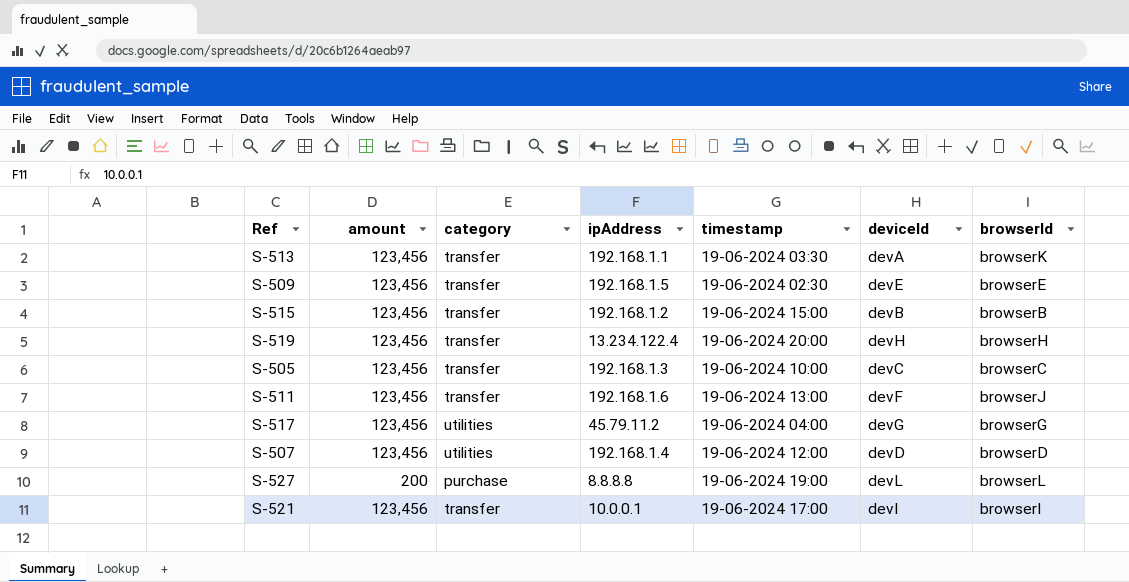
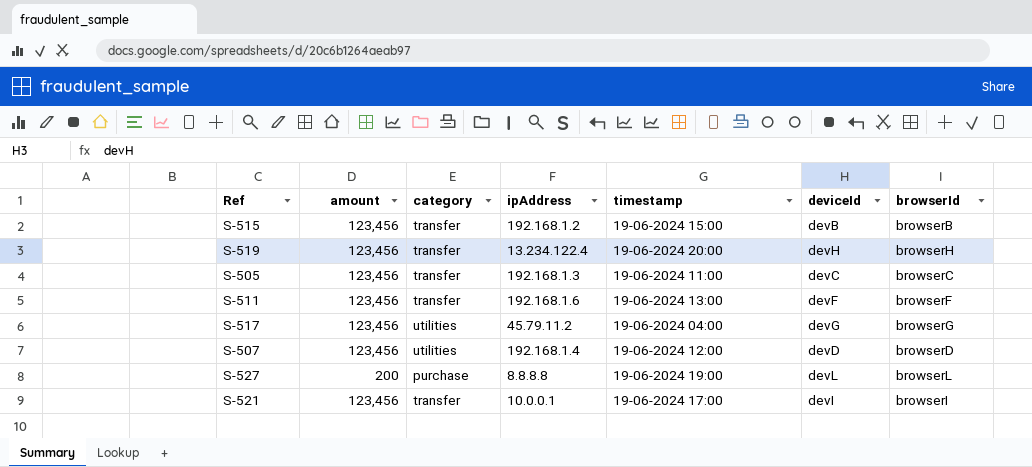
row S-513: 123,456 | transfer | 192.168.1.1 | 19-06-2024 03:30 | devA | browserK -> none
row S-509: 123,456 | transfer | 192.168.1.5 | 19-06-2024 02:30 | devE | browserE -> none
S-505 | timestamp: 19-06-2024 10:00 -> 19-06-2024 11:00
S-511 | browserId: browserJ -> browserF

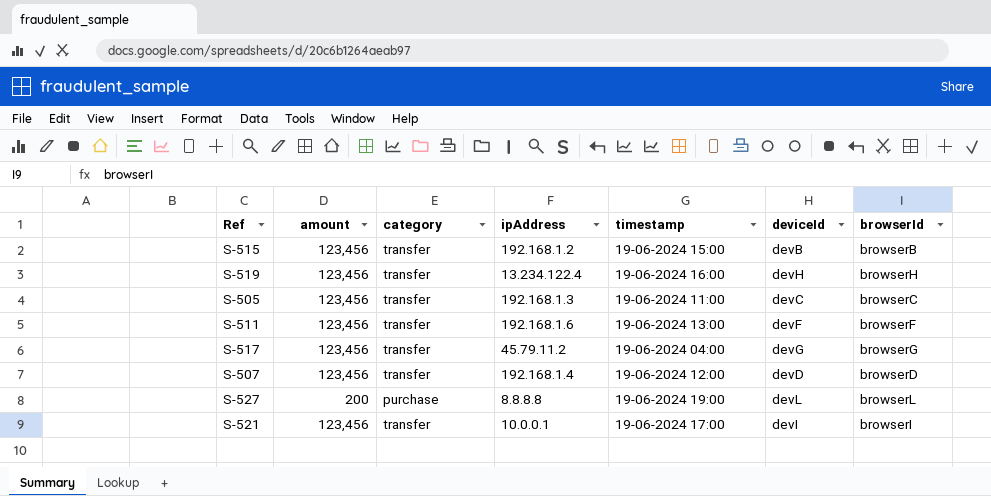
S-519 | timestamp: 19-06-2024 20:00 -> 19-06-2024 16:00
S-517 | category: utilities -> transfer
S-507 | category: utilities -> transfer

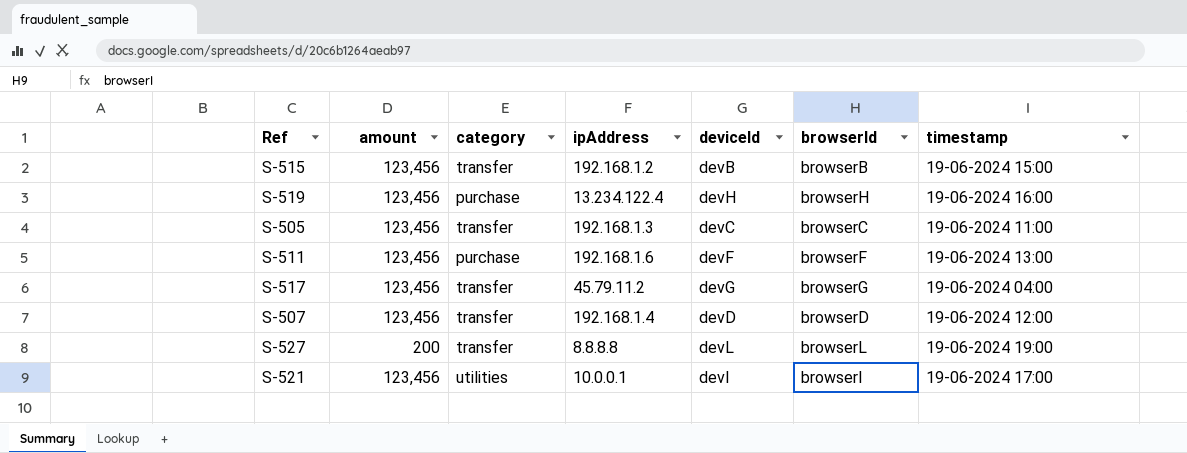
column timestamp | position: 5 -> 7
S-519 | category: transfer -> purchase
S-511 | category: transfer -> purchase
S-527 | category: purchase -> transfer
S-521 | category: transfer -> utilities

